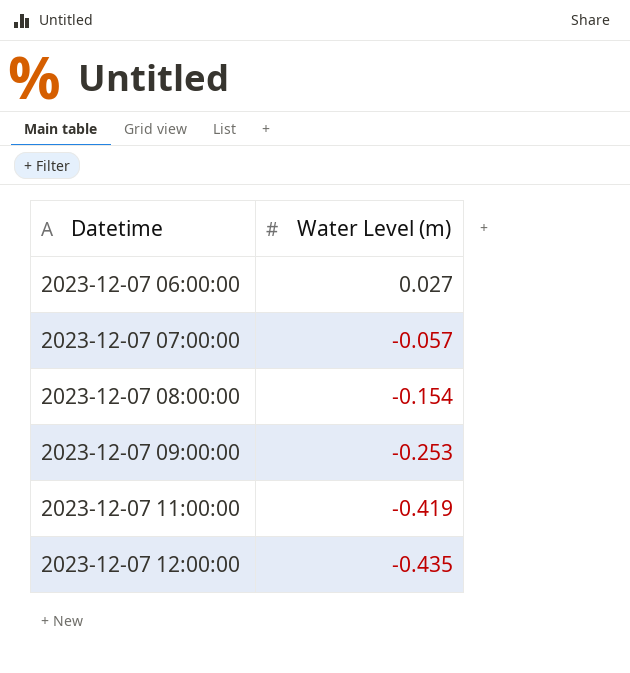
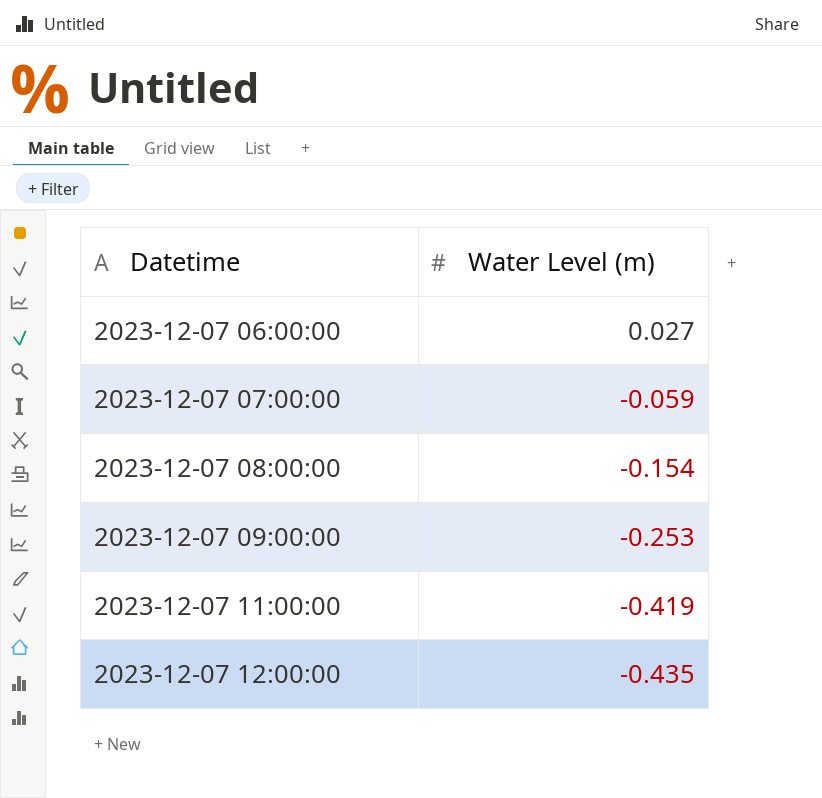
2023-12-07 07:00:00 | Water Level (m): -0.057 -> -0.059

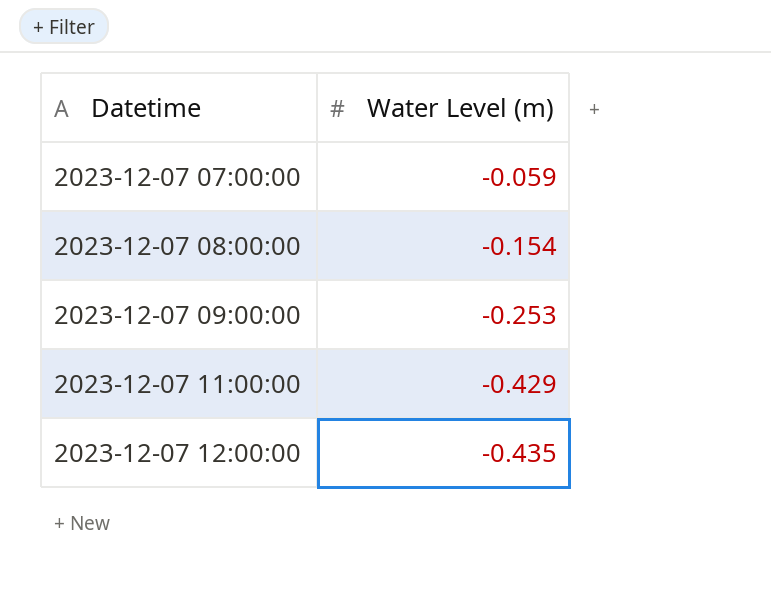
row 2023-12-07 06:00:00: 0.027 -> none
2023-12-07 11:00:00 | Water Level (m): -0.419 -> -0.429

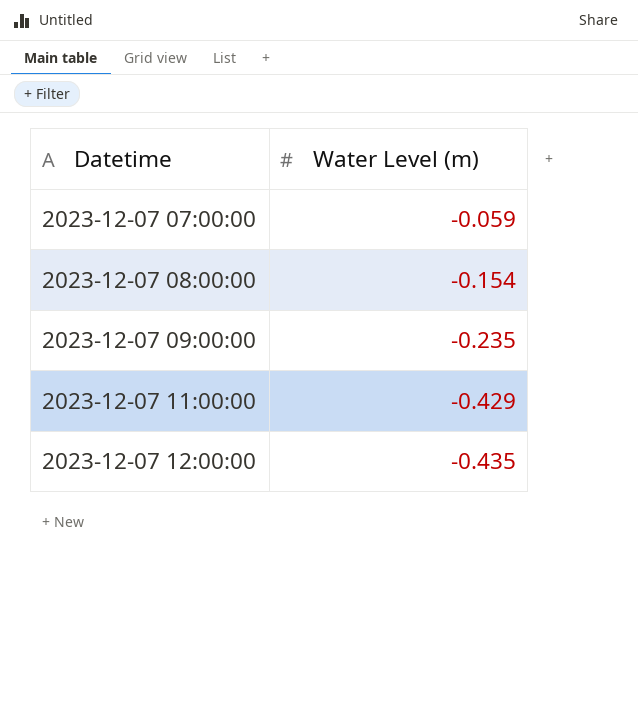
2023-12-07 09:00:00 | Water Level (m): -0.253 -> -0.235

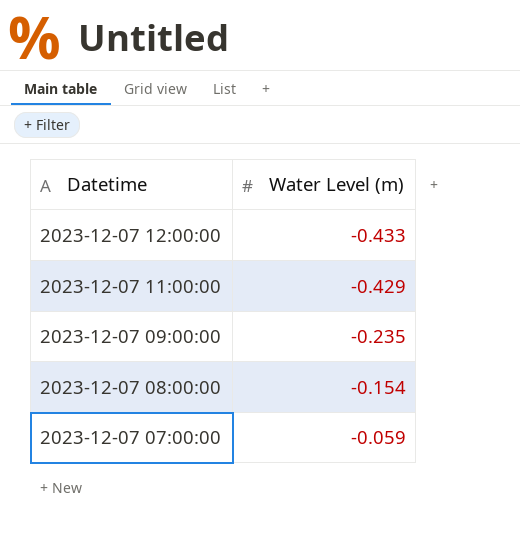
row order: Datetime ascending -> Datetime descending
2023-12-07 12:00:00 | Water Level (m): -0.435 -> -0.433

